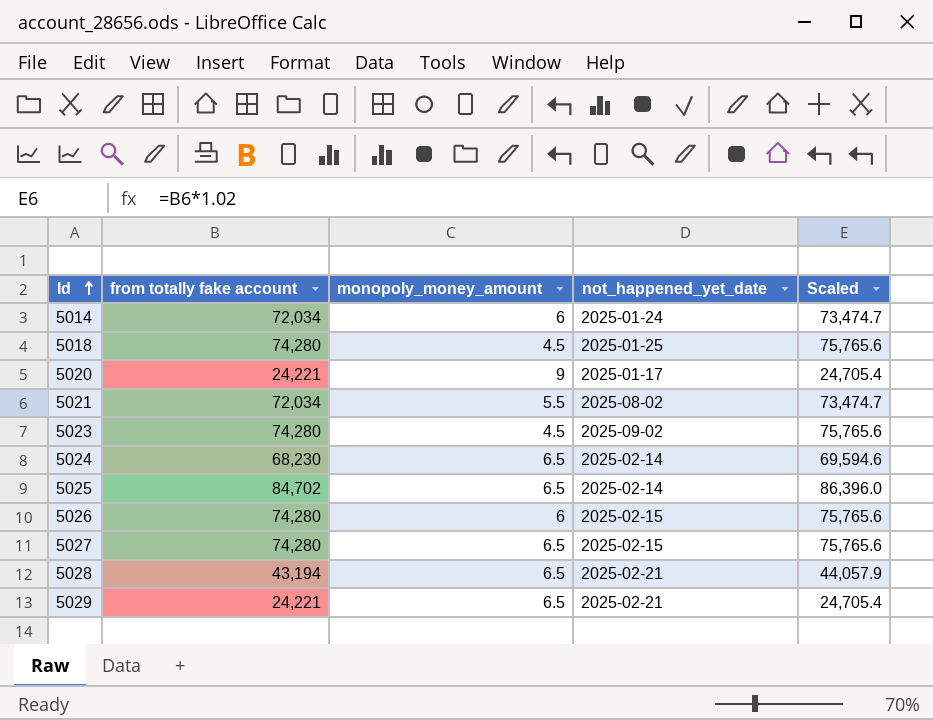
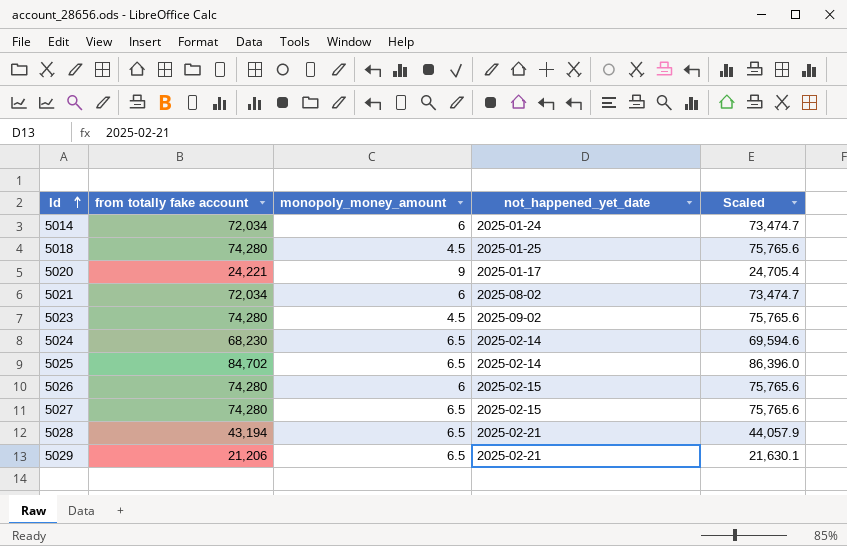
5021 | monopoly_money_amount: 5.5 -> 6
5029 | from totally fake account: 24,221 -> 21,206
5029 | Scaled: 24,705.4 -> 21,630.1

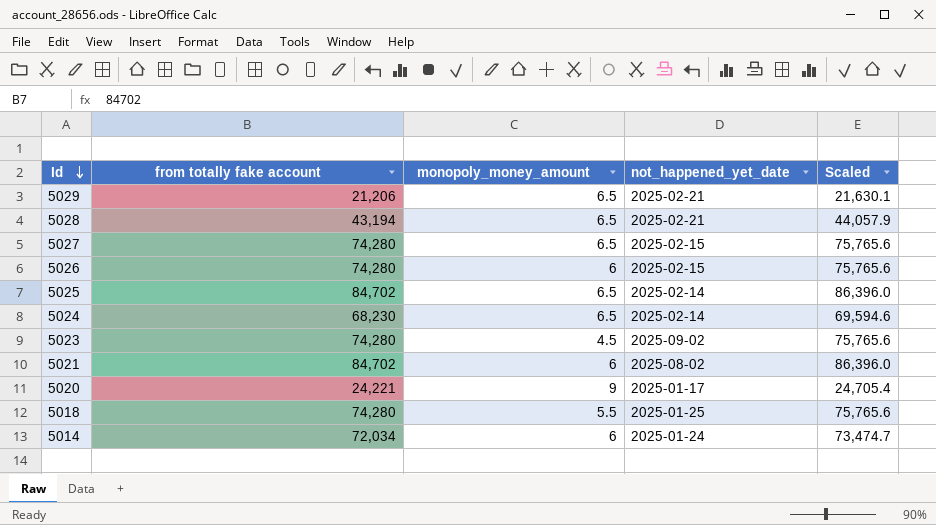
row order: Id ascending -> Id descending
5021 | from totally fake account: 72,034 -> 84,702
5021 | Scaled: 73,474.7 -> 86,396.0
5018 | monopoly_money_amount: 4.5 -> 5.5

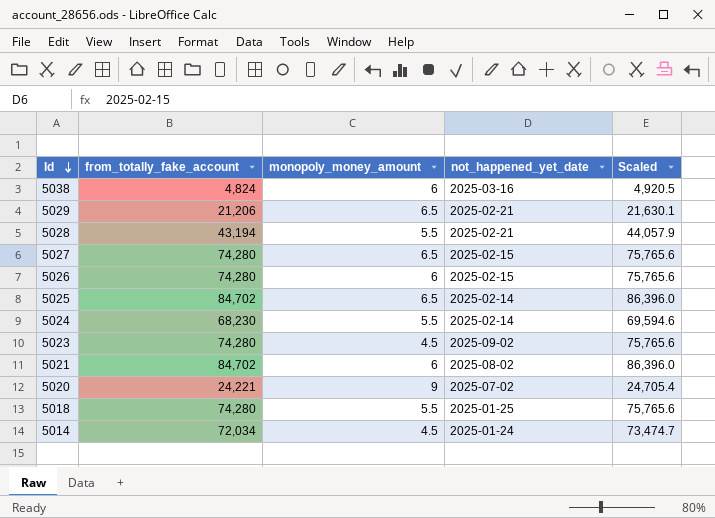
column name: from totally fake account -> from_totally_fake_account
row 5038: none -> 4,824 | 6 | 2025-03-16 | 4,920.5
5028 | monopoly_money_amount: 6.5 -> 5.5
5024 | monopoly_money_amount: 6.5 -> 5.5
5020 | not_happened_yet_date: 2025-01-17 -> 2025-07-02
5014 | monopoly_money_amount: 6 -> 4.5

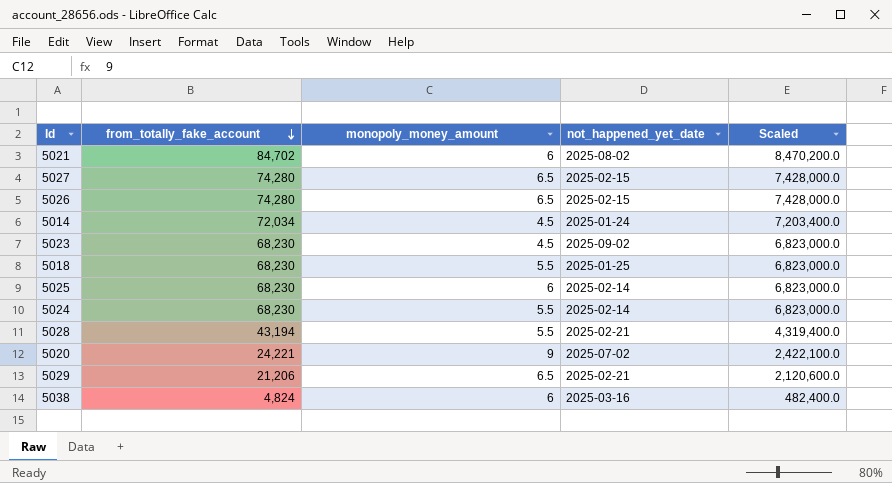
row order: Id descending -> from_totally_fake_account descending
column Scaled | formula: [from_totally_fake_account] * 1.02 -> [from_totally_fake_account] * 100
5026 | monopoly_money_amount: 6 -> 6.5
5023 | from_totally_fake_account: 74,280 -> 68,230
5018 | from_totally_fake_account: 74,280 -> 68,230
5025 | from_totally_fake_account: 84,702 -> 68,230
5025 | monopoly_money_amount: 6.5 -> 6

